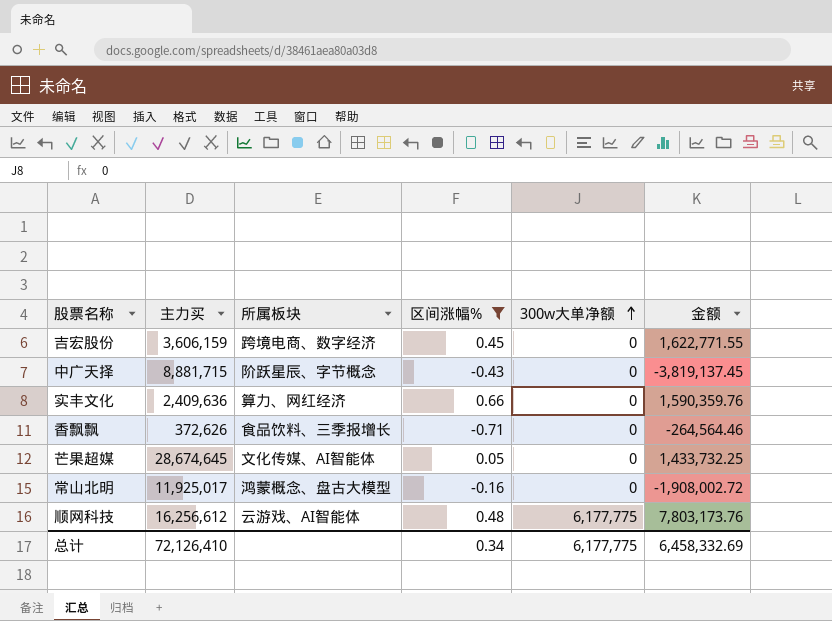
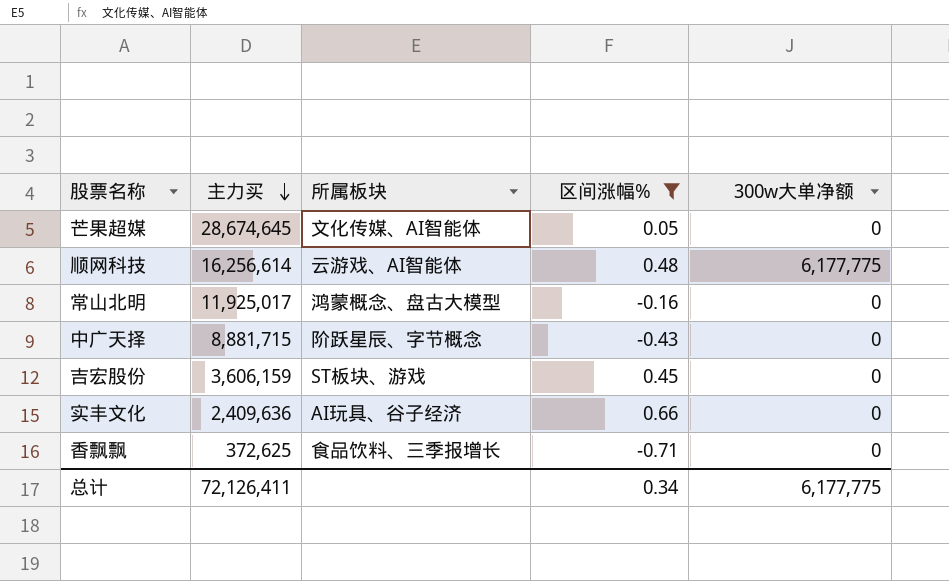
row order: 300w大单净额 ascending -> 主力买 descending
column 金额 | formula: [主力买] * [区间涨幅%] -> none
顺网科技 | 主力买: 16,256,612 -> 16,256,614
吉宏股份 | 所属板块: 跨境电商、数字经济 -> ST板块、游戏
实丰文化 | 所属板块: 算力、网红经济 -> AI玩具、谷子经济
香飘飘 | 主力买: 372,626 -> 372,625
总计 | 主力买: 72,126,410 -> 72,126,411

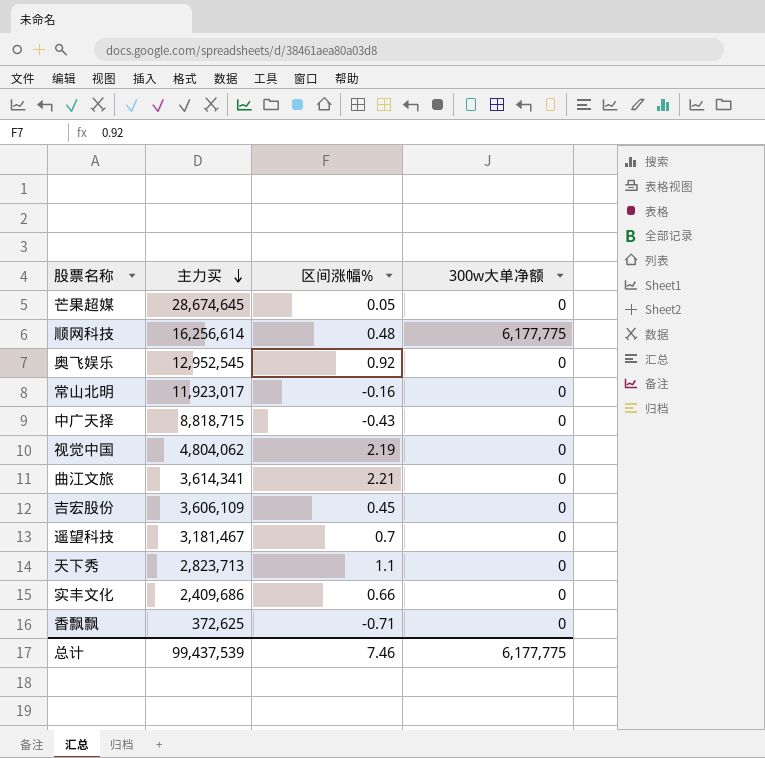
filter: 区间涨幅% <= 0.66 -> none
column 所属板块 | position: 3 -> none
常山北明 | 主力买: 11,925,017 -> 11,923,017
中广天择 | 主力买: 8,881,715 -> 8,818,715
吉宏股份 | 主力买: 3,606,159 -> 3,606,109
实丰文化 | 主力买: 2,409,636 -> 2,409,686
总计 | 主力买: 72,126,411 -> 99,437,539
总计 | 区间涨幅%: 0.34 -> 7.46

